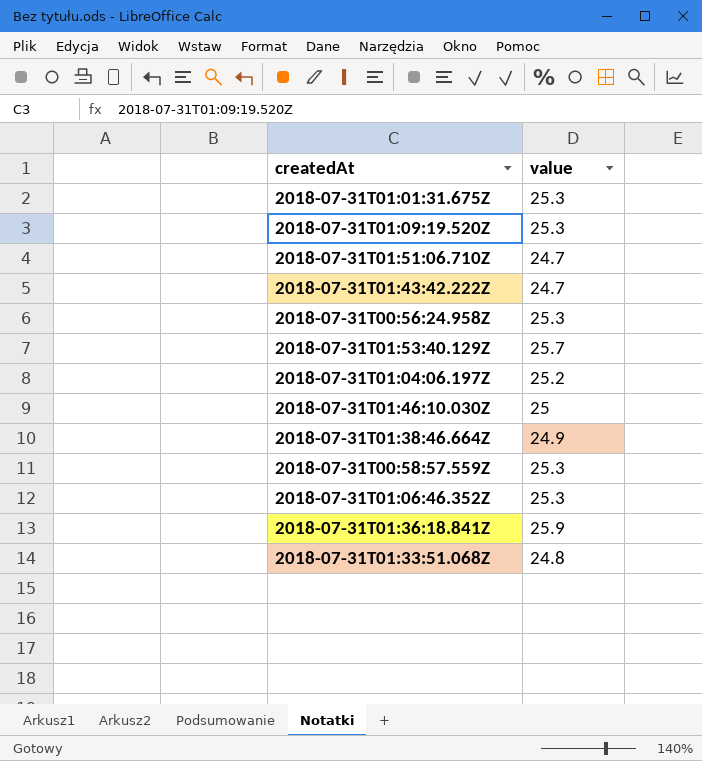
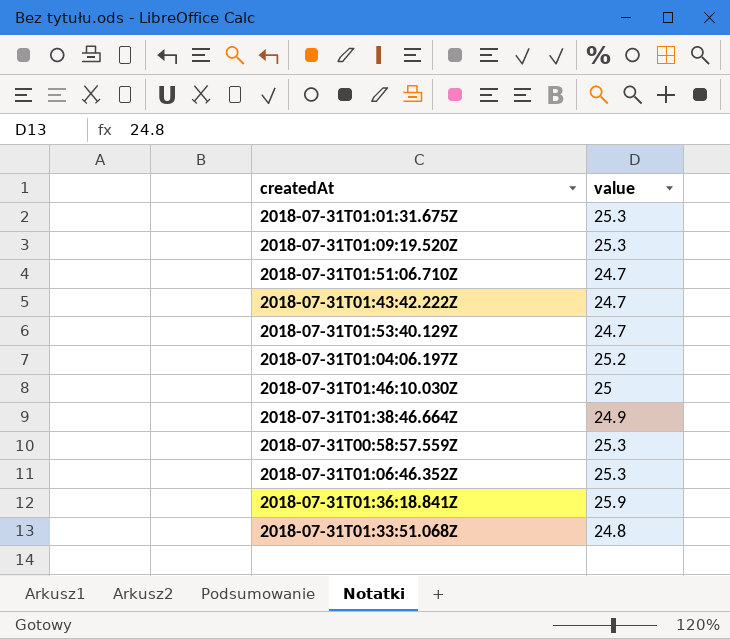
row 2018-07-31T00:56:24.958Z: 25.3 -> none
2018-07-31T01:53:40.129Z | value: 25.7 -> 24.7

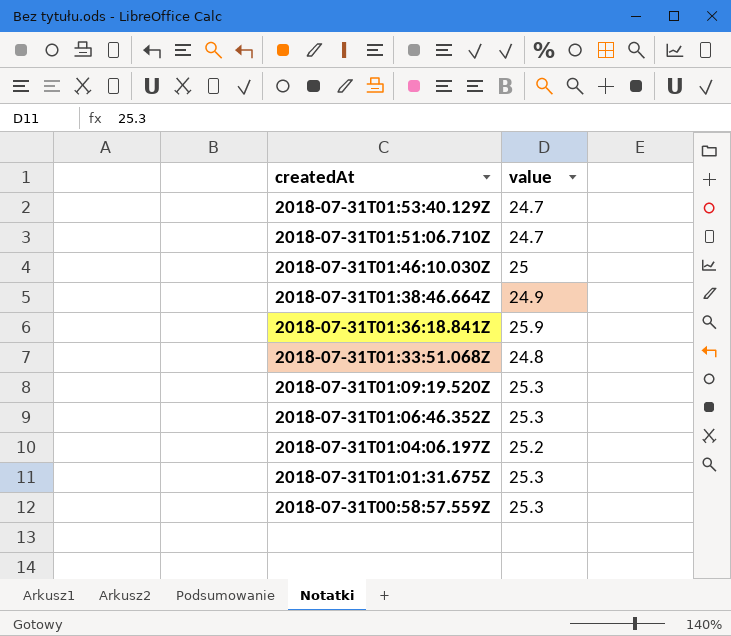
row order: none -> createdAt descending
row 2018-07-31T01:43:42.222Z: 24.7 -> none

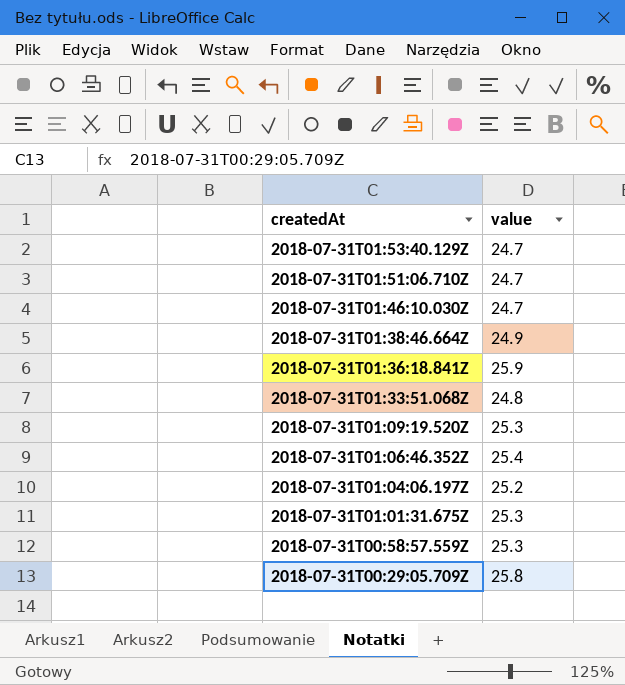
2018-07-31T01:46:10.030Z | value: 25 -> 24.7
2018-07-31T01:06:46.352Z | value: 25.3 -> 25.4
row 2018-07-31T00:29:05.709Z: none -> 25.8

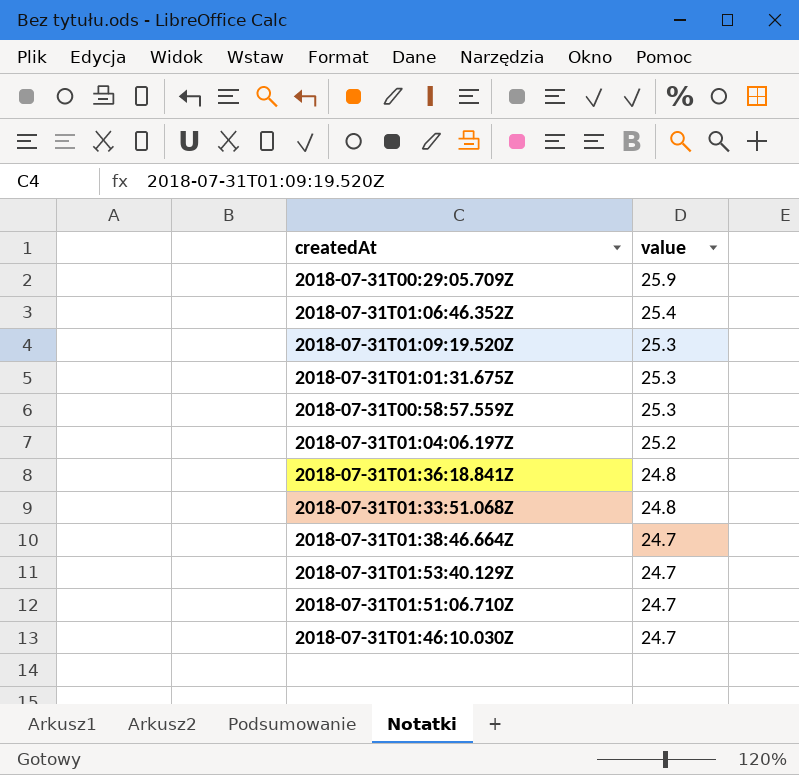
row order: createdAt descending -> value descending
2018-07-31T00:29:05.709Z | value: 25.8 -> 25.9
2018-07-31T01:36:18.841Z | value: 25.9 -> 24.8
2018-07-31T01:38:46.664Z | value: 24.9 -> 24.7

